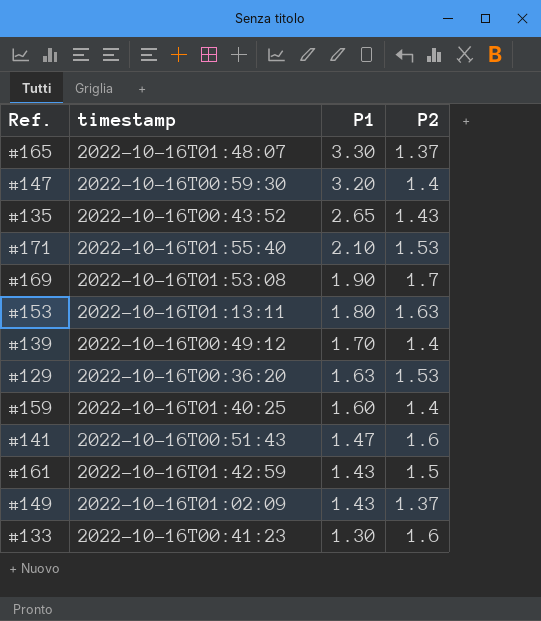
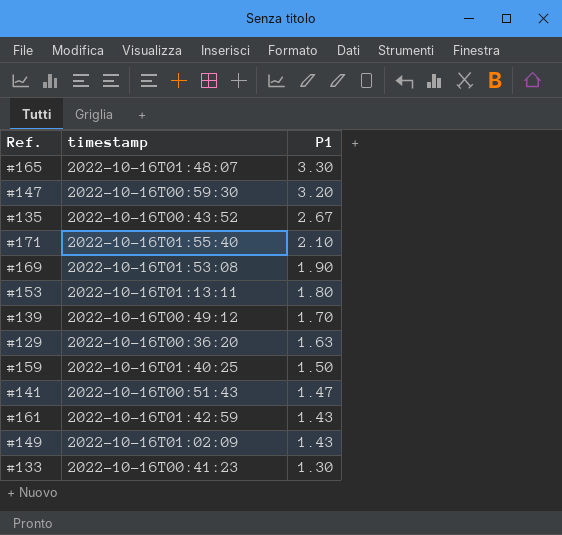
column P2 | position: 4 -> none
#135 | P1: 2.65 -> 2.67
#159 | P1: 1.60 -> 1.50

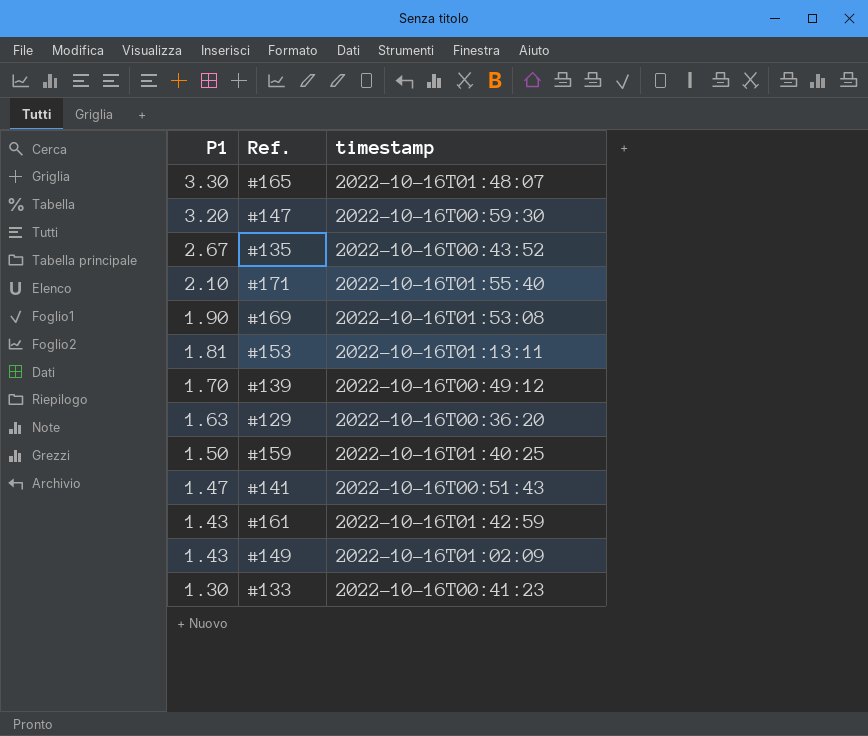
column P1 | position: 3 -> 1
#153 | P1: 1.80 -> 1.81

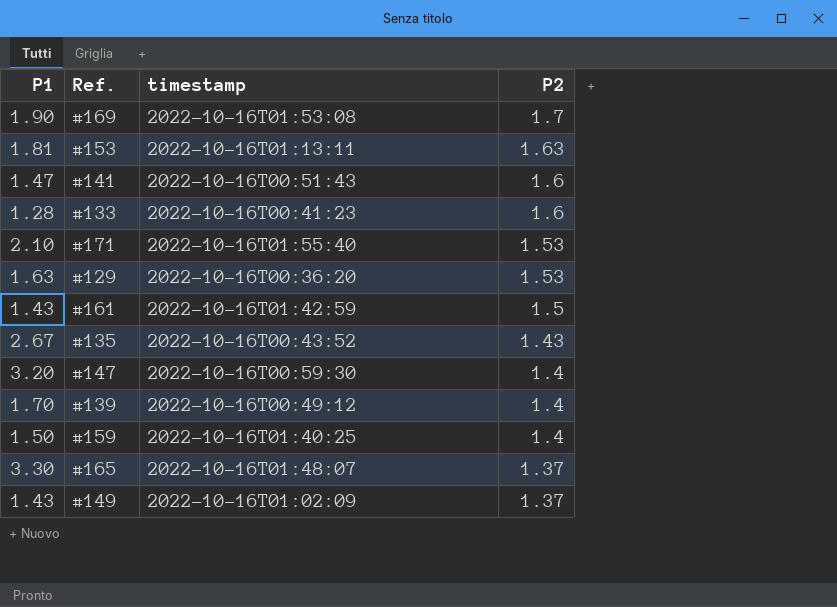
row order: P1 descending -> P2 descending
column P2 | position: none -> 4
#133 | P1: 1.30 -> 1.28

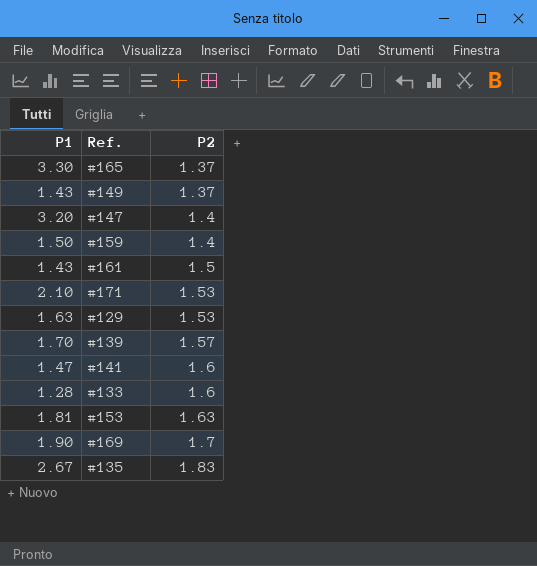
row order: P2 descending -> P2 ascending
column timestamp | position: 3 -> none
#139 | P2: 1.4 -> 1.57
#135 | P2: 1.43 -> 1.83

